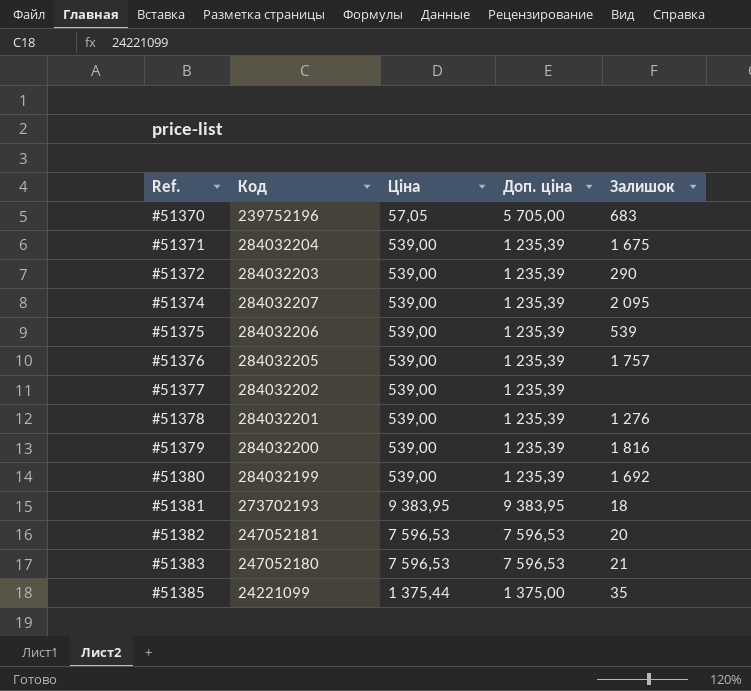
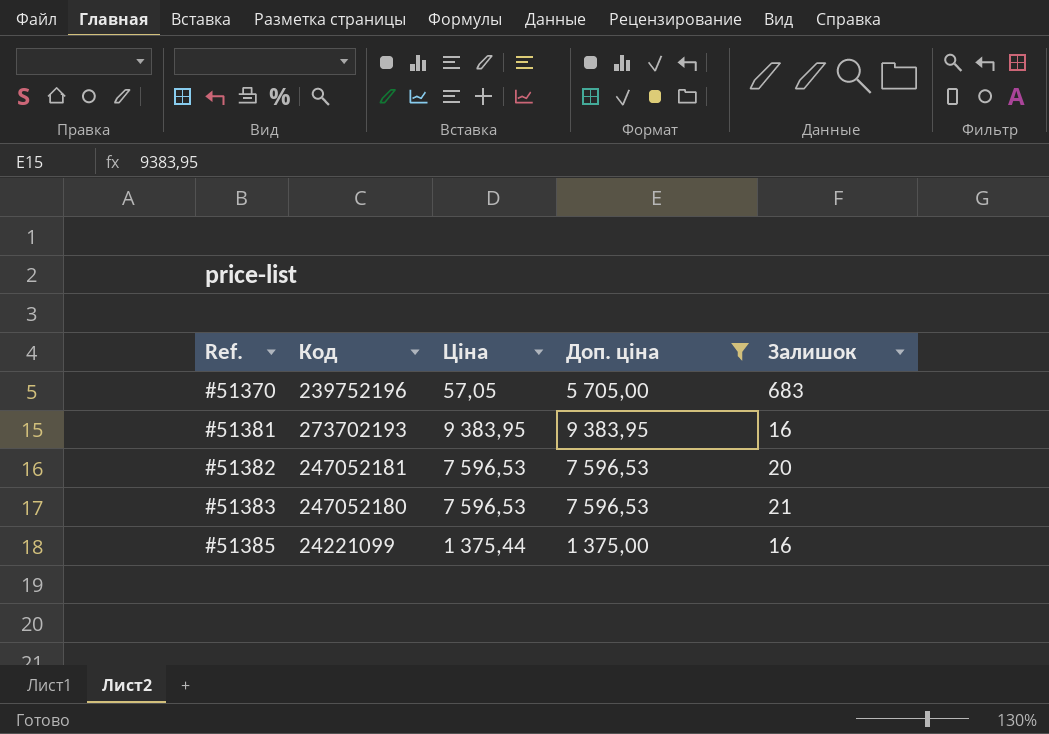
filter: none -> Доп. ціна != 1 235,39
#51381 | Залишок: 18 -> 16
#51385 | Залишок: 35 -> 16

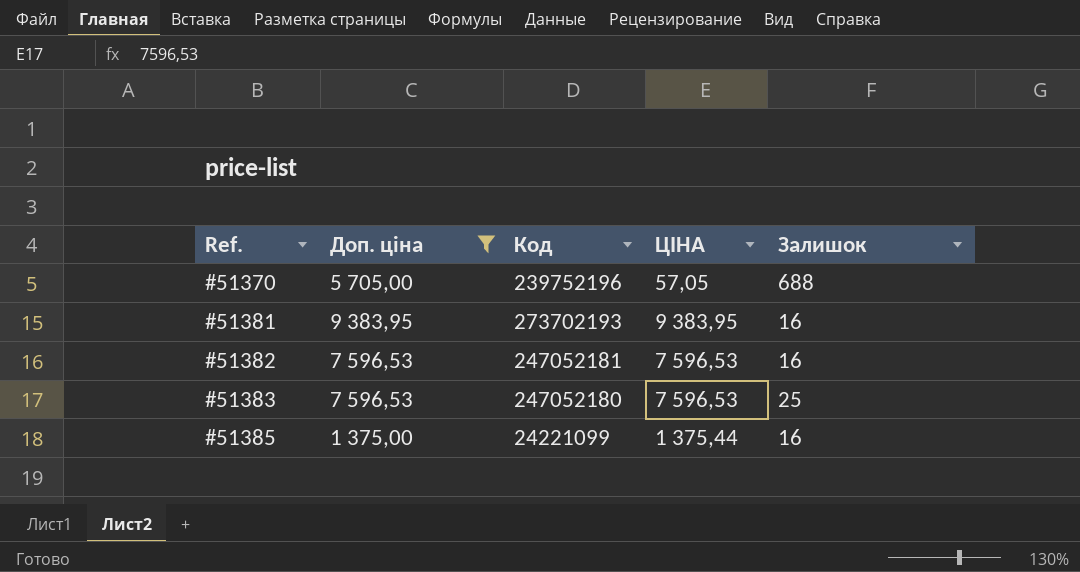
column Доп. ціна | position: 4 -> 2
column name: Ціна -> ЦІНА
#51370 | Залишок: 683 -> 688
#51382 | Залишок: 20 -> 16
#51383 | Залишок: 21 -> 25

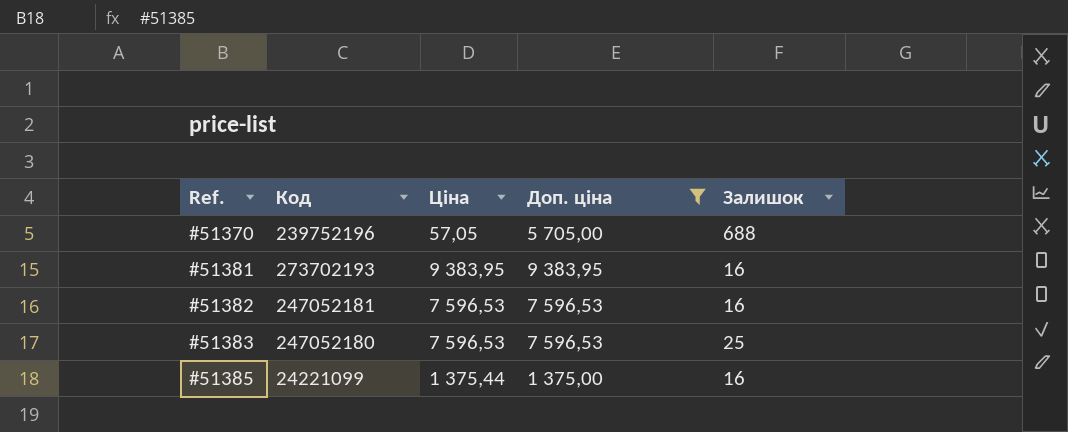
column name: ЦІНА -> Ціна
column Доп. ціна | position: 2 -> 4

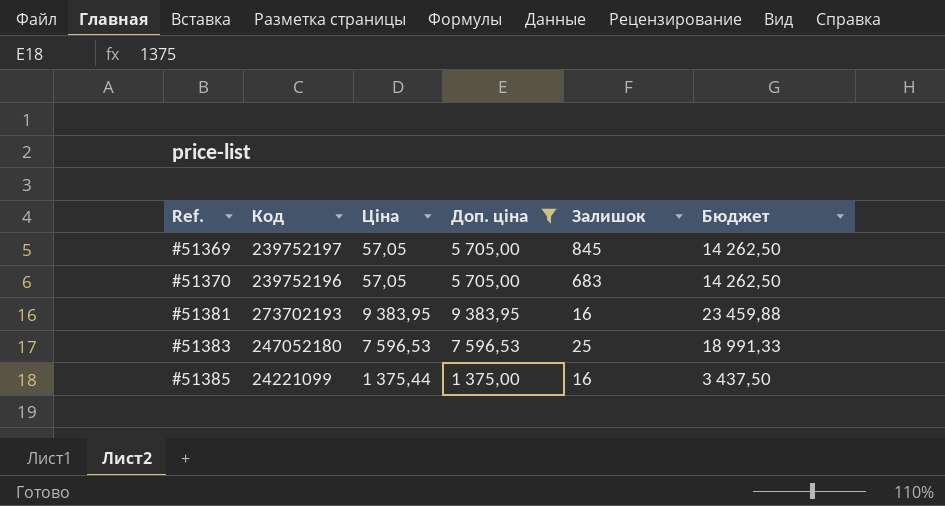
column Бюджет | formula: none -> [Доп. ціна] * 2,5
row #51382: 247052181 | 7 596,53 | 7 596,53 | 16 -> none
row #51369: none -> 239752197 | 57,05 | 5 705,00 | 845 | 14 262,50
#51370 | Залишок: 688 -> 683

